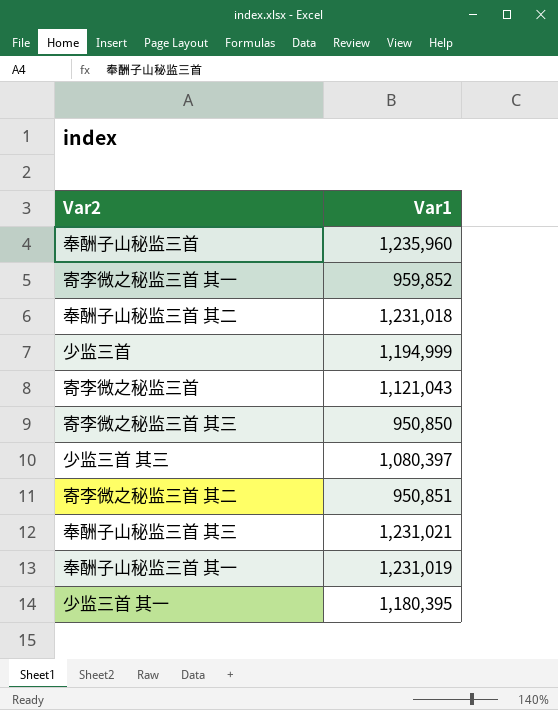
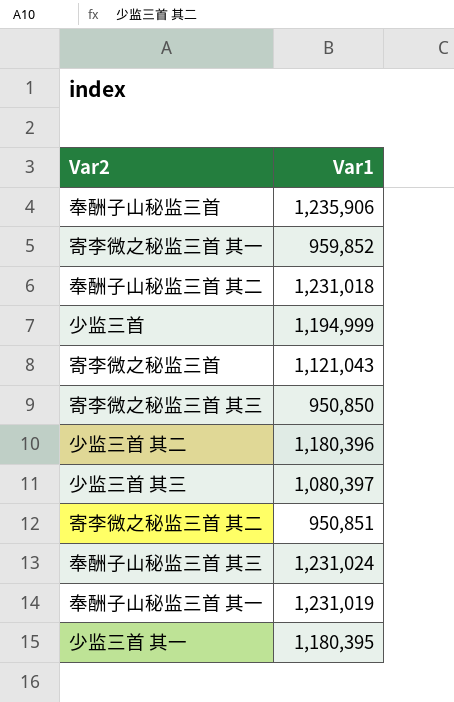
奉酬子山秘监三首 | Var1: 1,235,960 -> 1,235,906
row 少监三首 其二: none -> 1,180,396
奉酬子山秘监三首 其三 | Var1: 1,231,021 -> 1,231,024

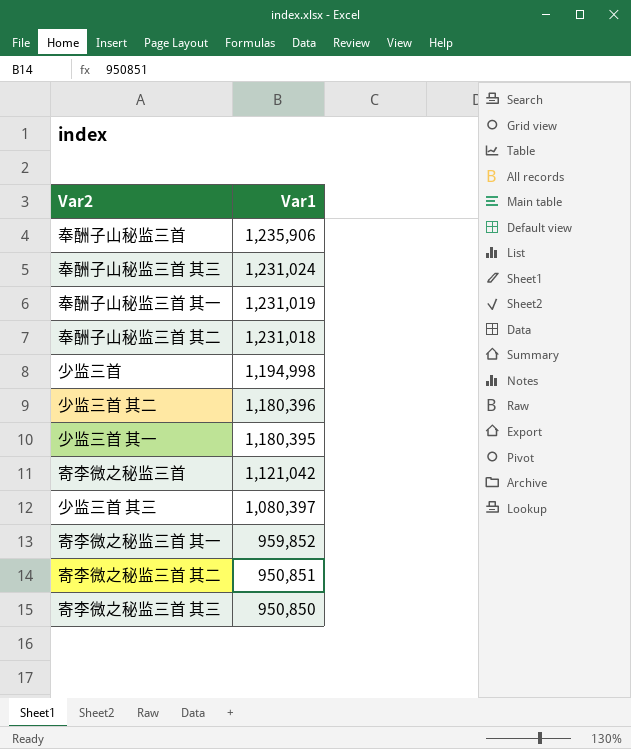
row order: none -> Var1 descending
少监三首 | Var1: 1,194,999 -> 1,194,998
寄李微之秘监三首 | Var1: 1,121,043 -> 1,121,042

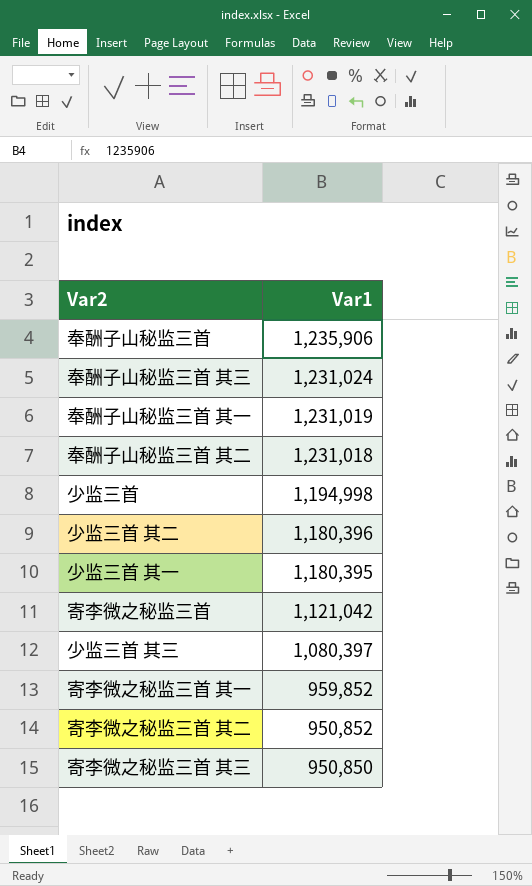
寄李微之秘监三首 其二 | Var1: 950,851 -> 950,852

